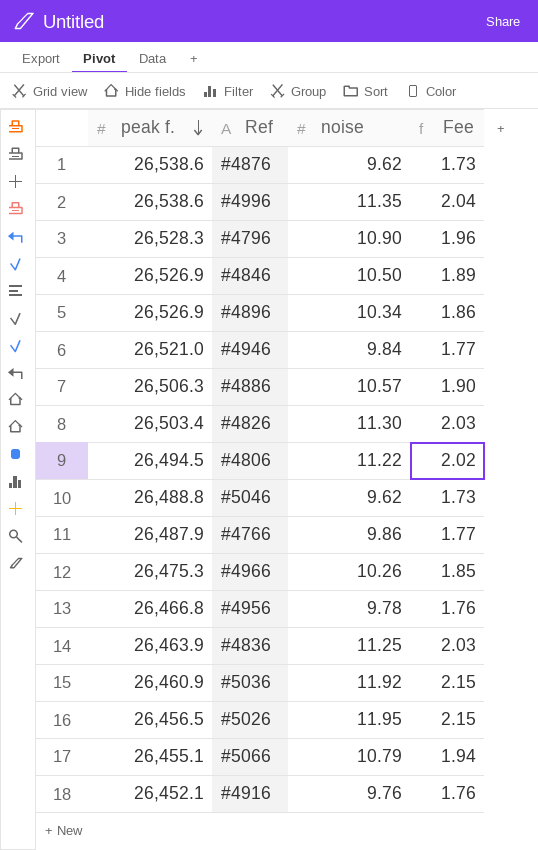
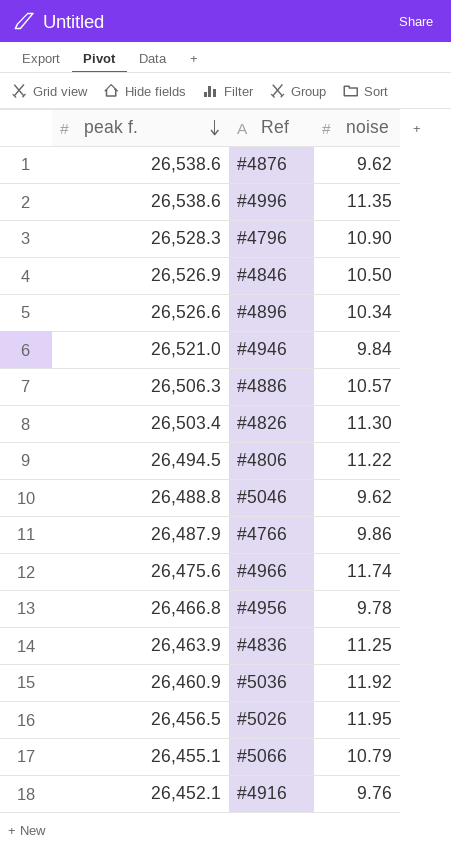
column Fee | formula: [noise] * 0.18 -> none
#4896 | peak f.: 26,526.9 -> 26,526.6
#4966 | peak f.: 26,475.3 -> 26,475.6
#4966 | noise: 10.26 -> 11.74

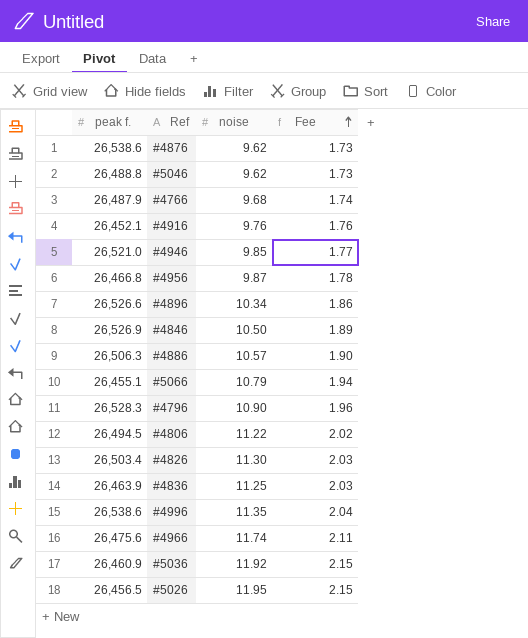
row order: peak f. descending -> Fee ascending
column Fee | formula: none -> [noise] * 0.18
#4766 | noise: 9.86 -> 9.68
#4946 | noise: 9.84 -> 9.85
#4956 | noise: 9.78 -> 9.87

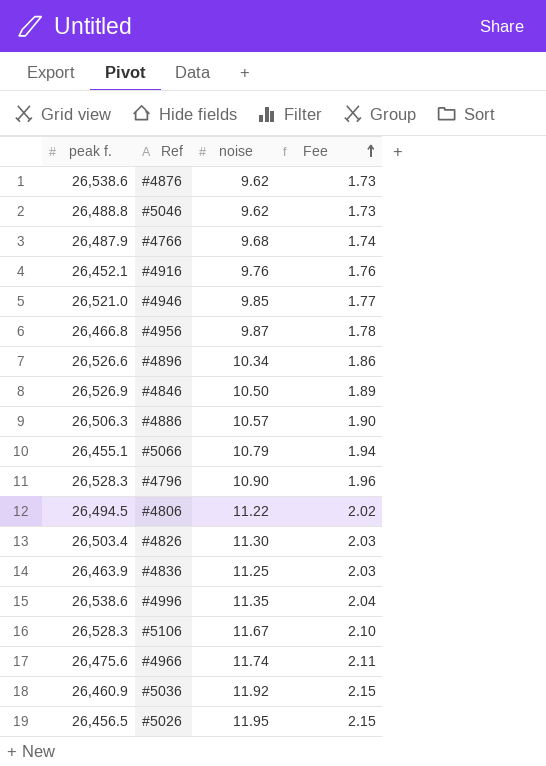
row #5106: none -> 26,528.3 | 11.67 | 2.10

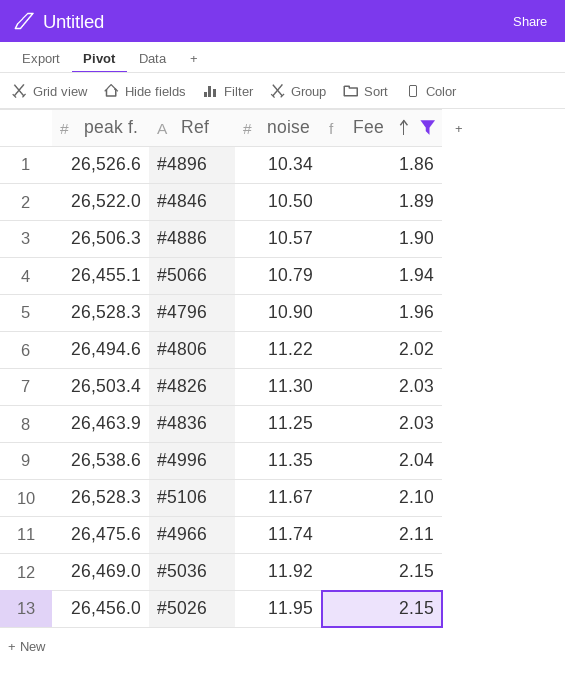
filter: none -> Fee >= 1.86
#4846 | peak f.: 26,526.9 -> 26,522.0
#4806 | peak f.: 26,494.5 -> 26,494.6
#5036 | peak f.: 26,460.9 -> 26,469.0
#5026 | peak f.: 26,456.5 -> 26,456.0

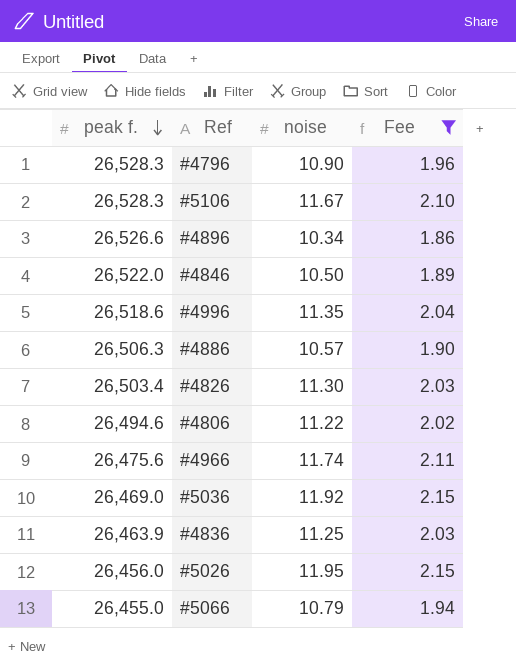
row order: Fee ascending -> peak f. descending
#4996 | peak f.: 26,538.6 -> 26,518.6
#5066 | peak f.: 26,455.1 -> 26,455.0

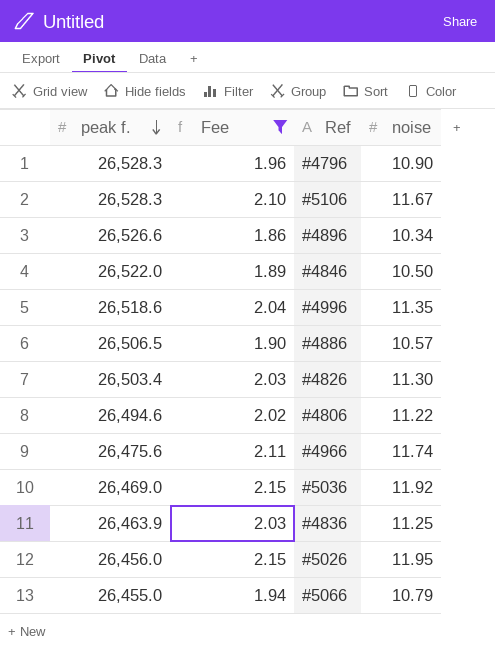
column Fee | position: 4 -> 2
#4886 | peak f.: 26,506.3 -> 26,506.5

